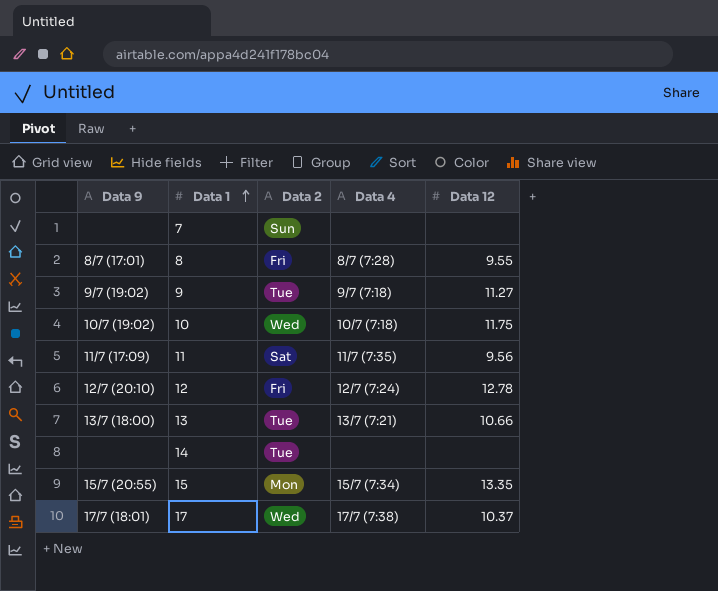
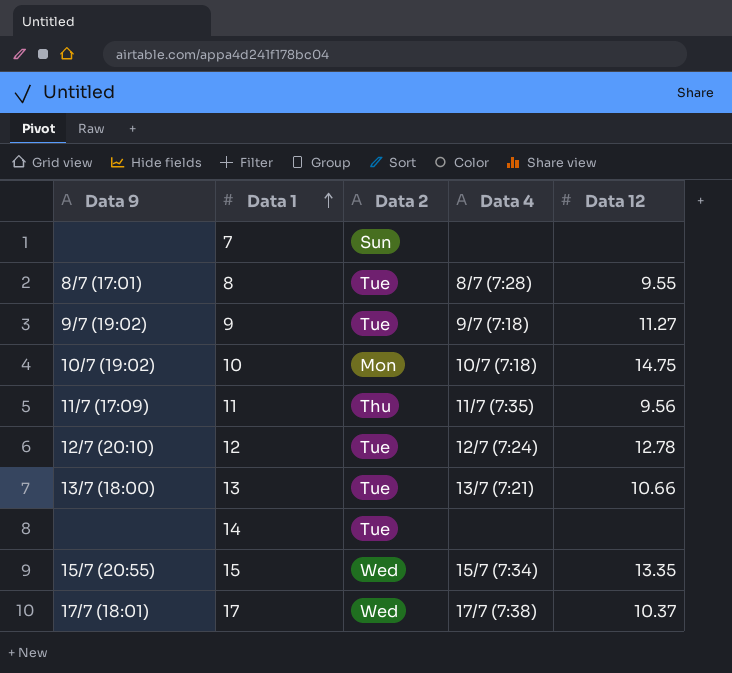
8 | Data 2: Fri -> Tue
10 | Data 2: Wed -> Mon
10 | Data 12: 11.75 -> 14.75
11 | Data 2: Sat -> Thu
12 | Data 2: Fri -> Tue
15 | Data 2: Mon -> Wed

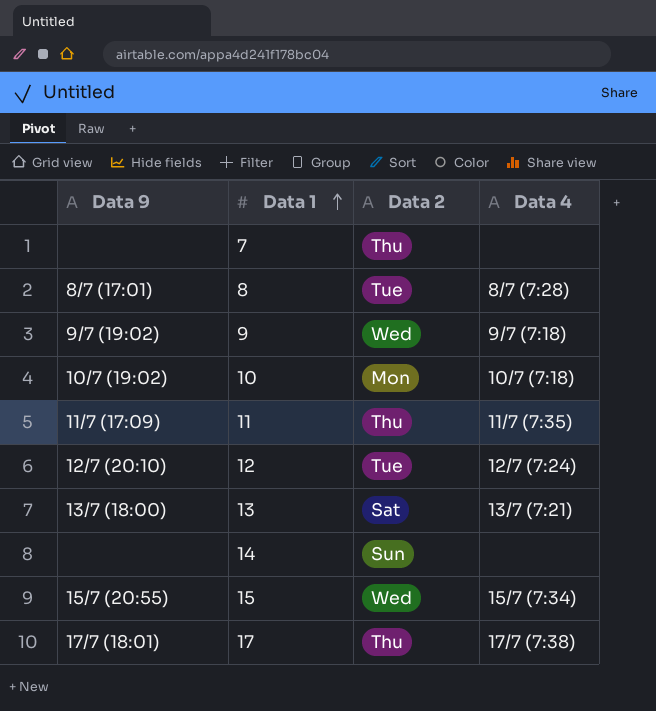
column Data 12 | position: 5 -> none
7 | Data 2: Sun -> Thu
9 | Data 2: Tue -> Wed
13 | Data 2: Tue -> Sat
14 | Data 2: Tue -> Sun
17 | Data 2: Wed -> Thu

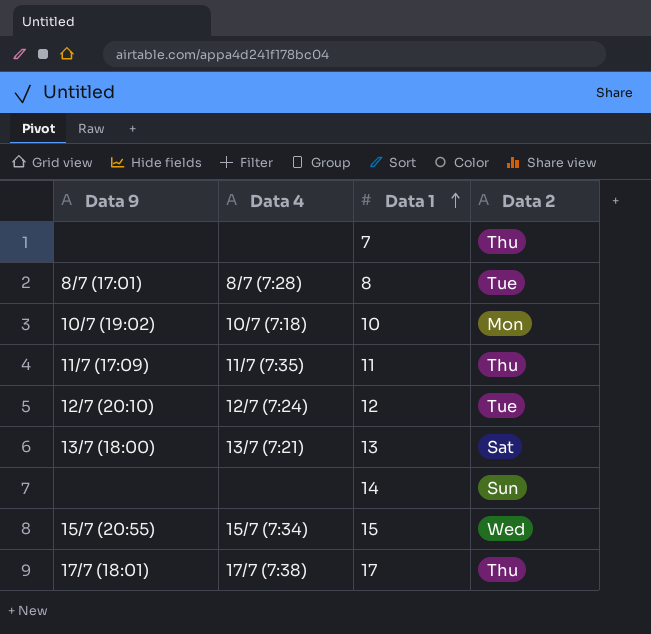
column Data 4 | position: 4 -> 2
row 9: 9/7 (19:02) | Wed | 9/7 (7:18) -> none

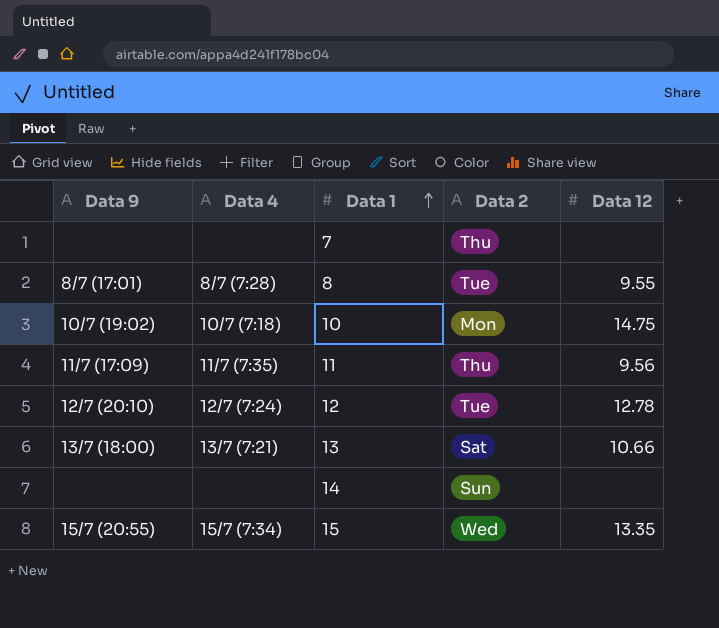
column Data 12 | position: none -> 5
row 17: 17/7 (18:01) | 17/7 (7:38) | Thu -> none

